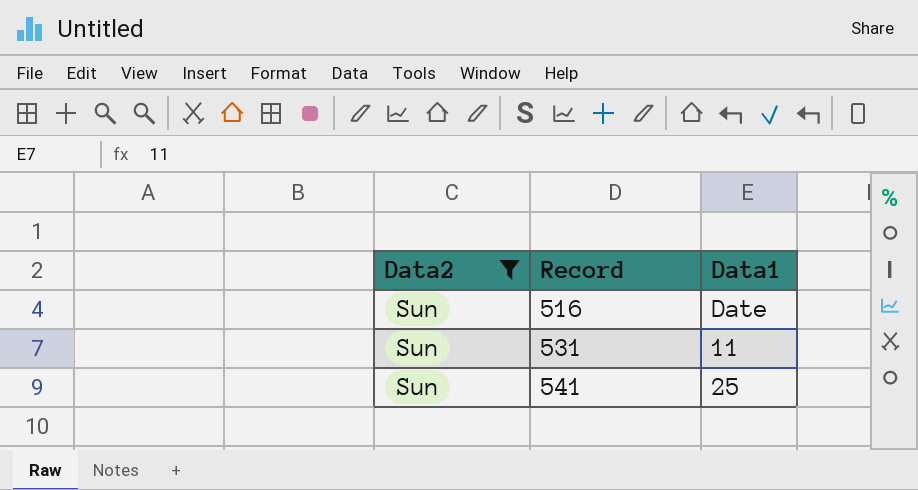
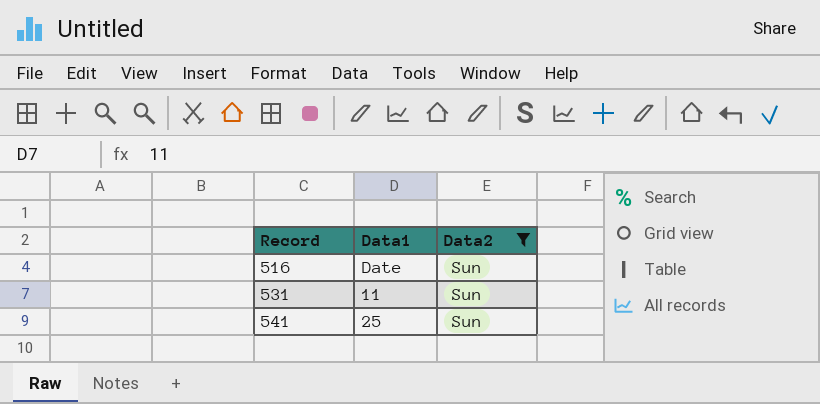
column Data2 | position: 1 -> 3

